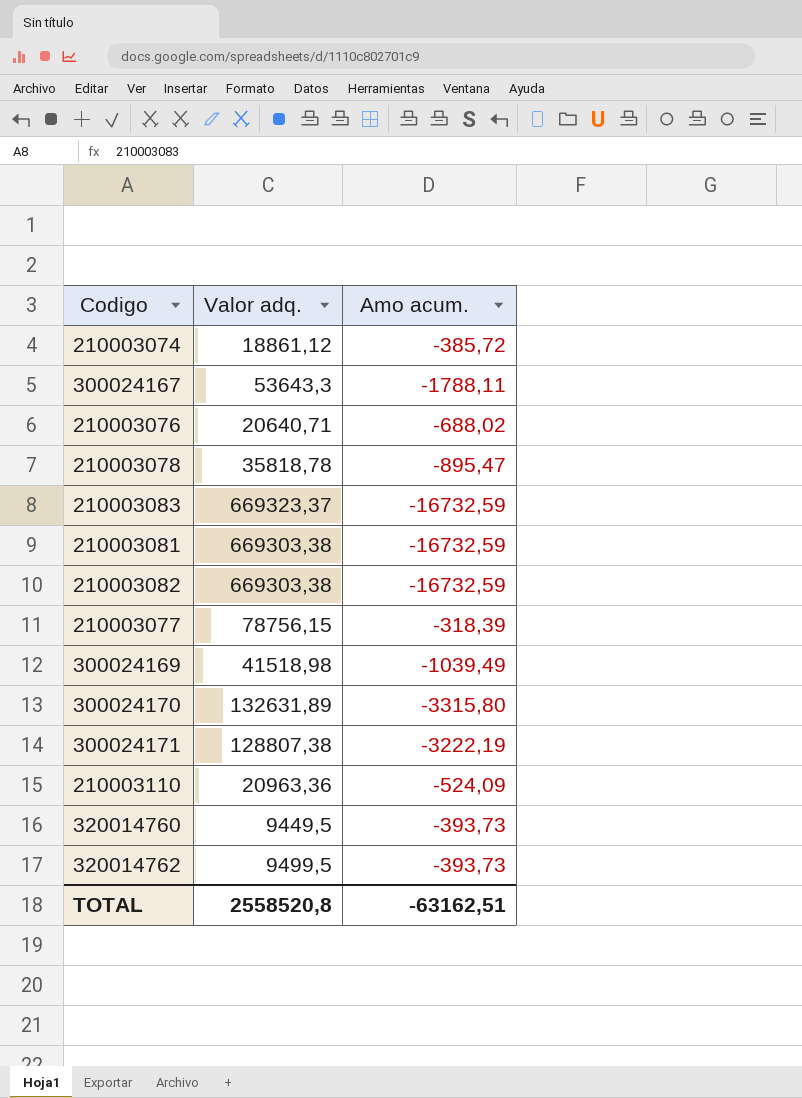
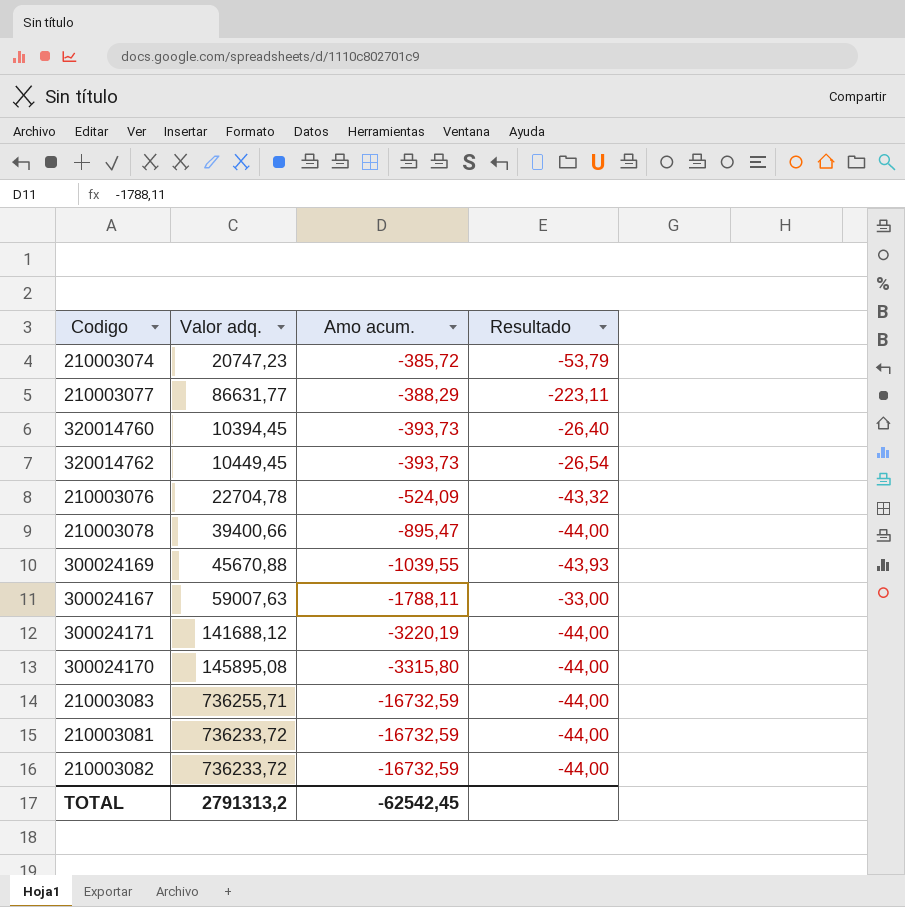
row order: none -> Amo acum. descending
column Resultado | formula: none -> [Valor adq.] / [Amo acum.]
row 210003110: 20963,36 | -524,09 -> none
210003074 | Valor adq.: 18861,12 -> 20747,23
210003077 | Valor adq.: 78756,15 -> 86631,77
210003077 | Amo acum.: -318,39 -> -388,29
320014760 | Valor adq.: 9449,5 -> 10394,45
320014762 | Valor adq.: 9499,5 -> 10449,45
210003076 | Valor adq.: 20640,71 -> 22704,78
210003076 | Amo acum.: -688,02 -> -524,09
210003078 | Valor adq.: 35818,78 -> 39400,66
300024169 | Valor adq.: 41518,98 -> 45670,88
300024169 | Amo acum.: -1039,49 -> -1039,55
300024167 | Valor adq.: 53643,3 -> 59007,63
300024171 | Valor adq.: 128807,38 -> 141688,12
300024171 | Amo acum.: -3222,19 -> -3220,19
300024170 | Valor adq.: 132631,89 -> 145895,08
210003083 | Valor adq.: 669323,37 -> 736255,71
210003081 | Valor adq.: 669303,38 -> 736233,72
210003082 | Valor adq.: 669303,38 -> 736233,72
TOTAL | Valor adq.: 2558520,8 -> 2791313,2
TOTAL | Amo acum.: -63162,51 -> -62542,45

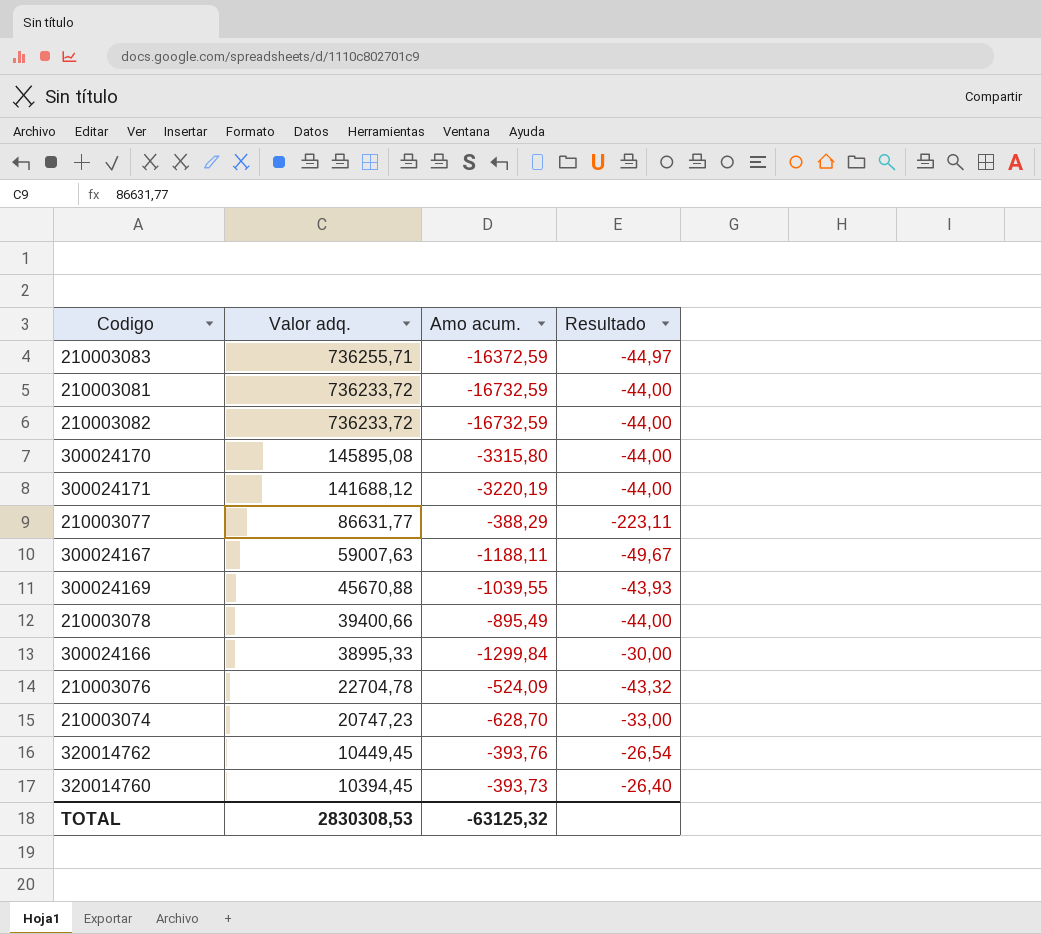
row order: Amo acum. descending -> Valor adq. descending
210003083 | Amo acum.: -16732,59 -> -16372,59
210003083 | Resultado: -44,00 -> -44,97
300024167 | Amo acum.: -1788,11 -> -1188,11
300024167 | Resultado: -33,00 -> -49,67
210003078 | Amo acum.: -895,47 -> -895,49
row 300024166: none -> 38995,33 | -1299,84 | -30,00
210003074 | Amo acum.: -385,72 -> -628,70
210003074 | Resultado: -53,79 -> -33,00
320014762 | Amo acum.: -393,73 -> -393,76
TOTAL | Valor adq.: 2791313,2 -> 2830308,53
TOTAL | Amo acum.: -62542,45 -> -63125,32

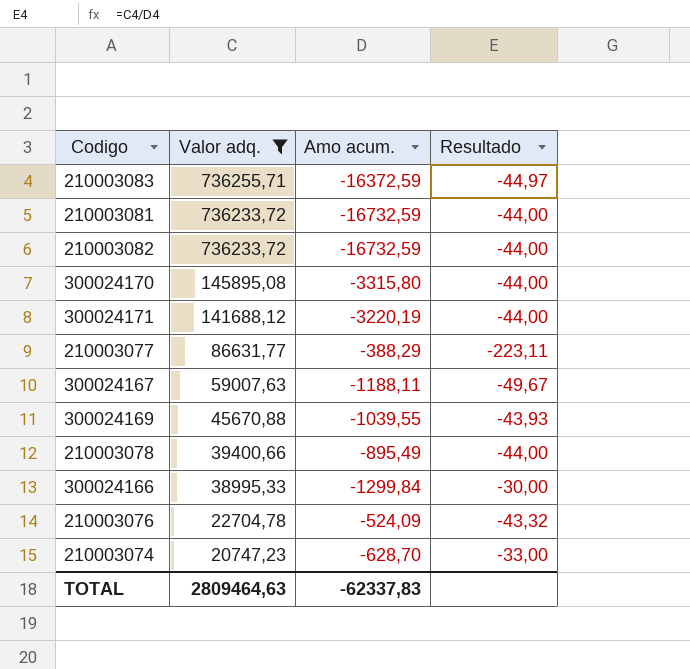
filter: none -> Valor adq. >= 20747,23
TOTAL | Valor adq.: 2830308,53 -> 2809464,63
TOTAL | Amo acum.: -63125,32 -> -62337,83

